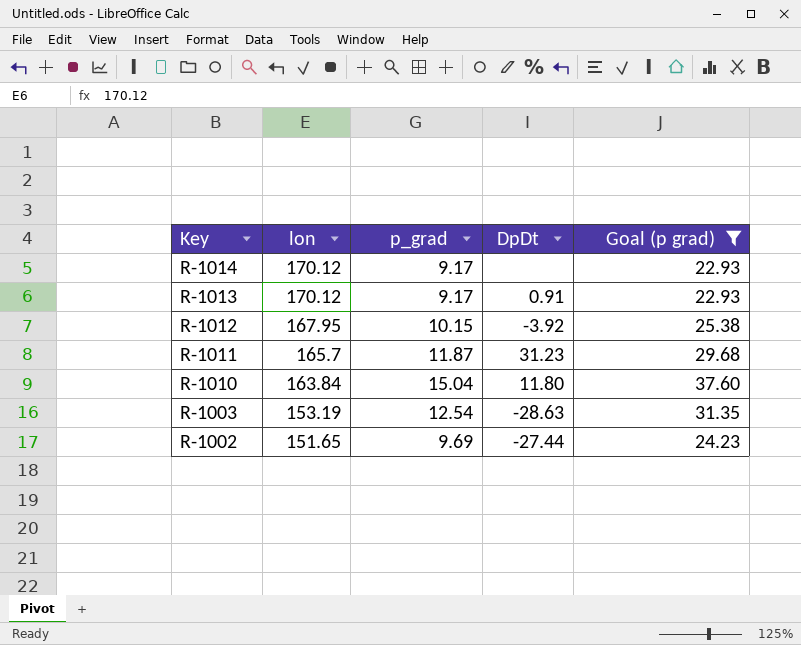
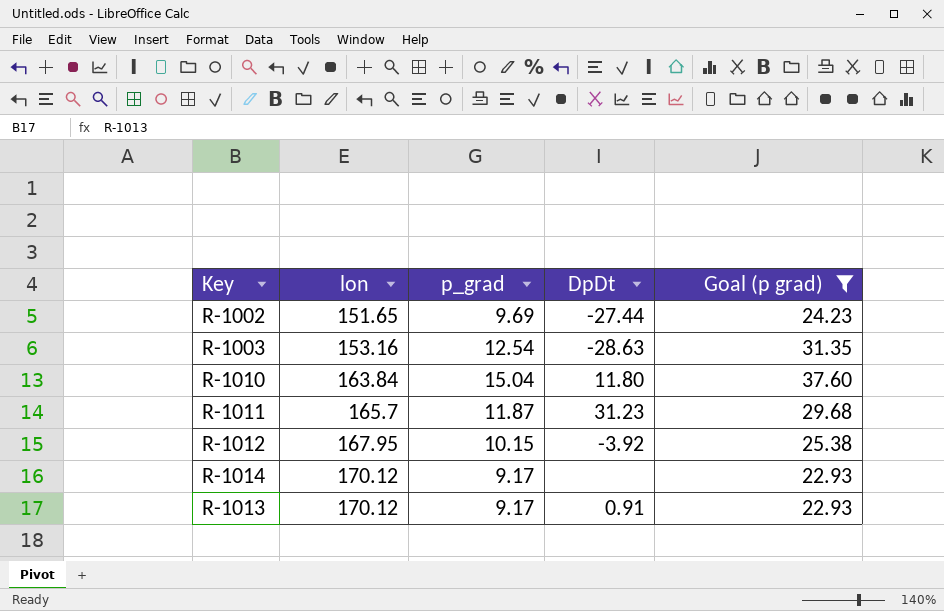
row order: Key descending -> lon ascending
R-1003 | lon: 153.19 -> 153.16

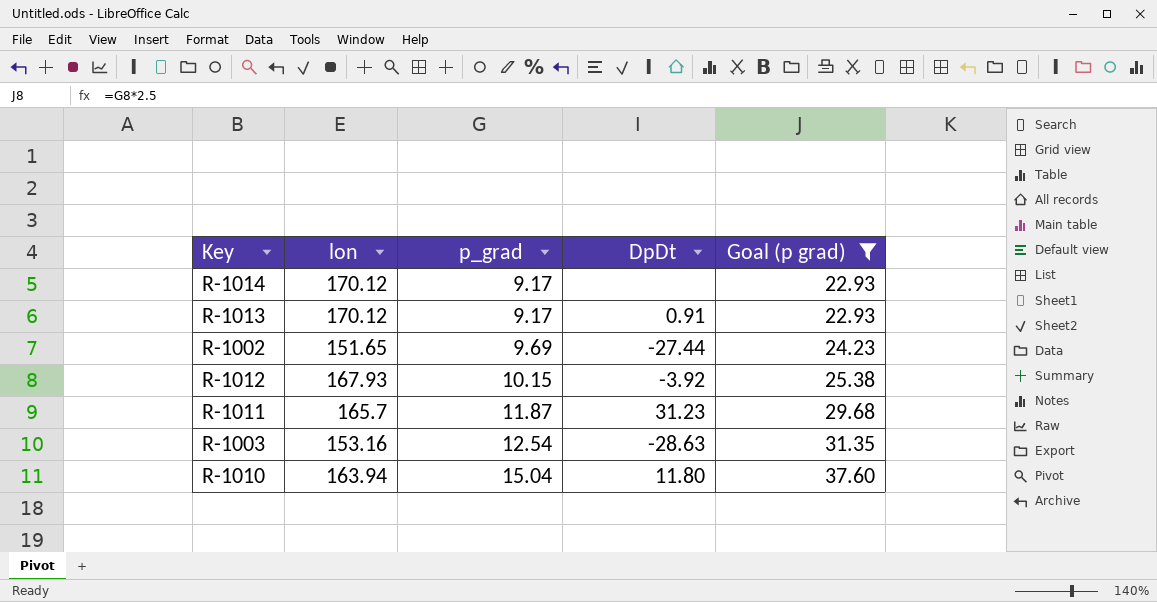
row order: lon ascending -> p_grad ascending
R-1012 | lon: 167.95 -> 167.93
R-1010 | lon: 163.84 -> 163.94

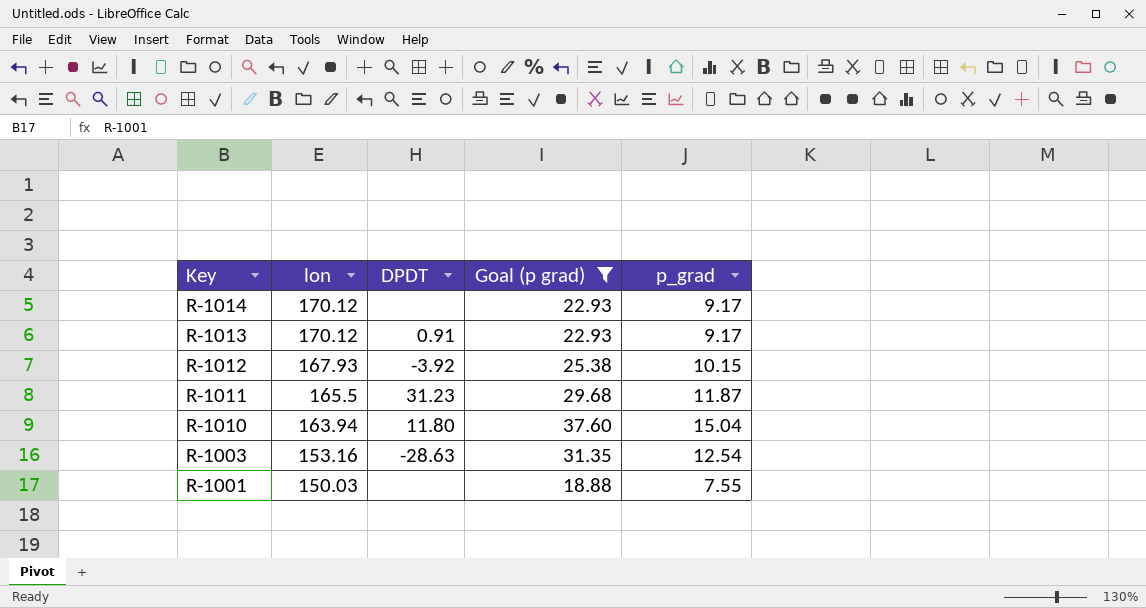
row order: p_grad ascending -> Key descending
column name: DpDt -> DPDT
column p_grad | position: 3 -> 5
row R-1002: 151.65 | 9.69 | -27.44 | 24.23 -> none
R-1011 | lon: 165.7 -> 165.5
row R-1001: none -> 150.03 | none | 18.88 | 7.55

